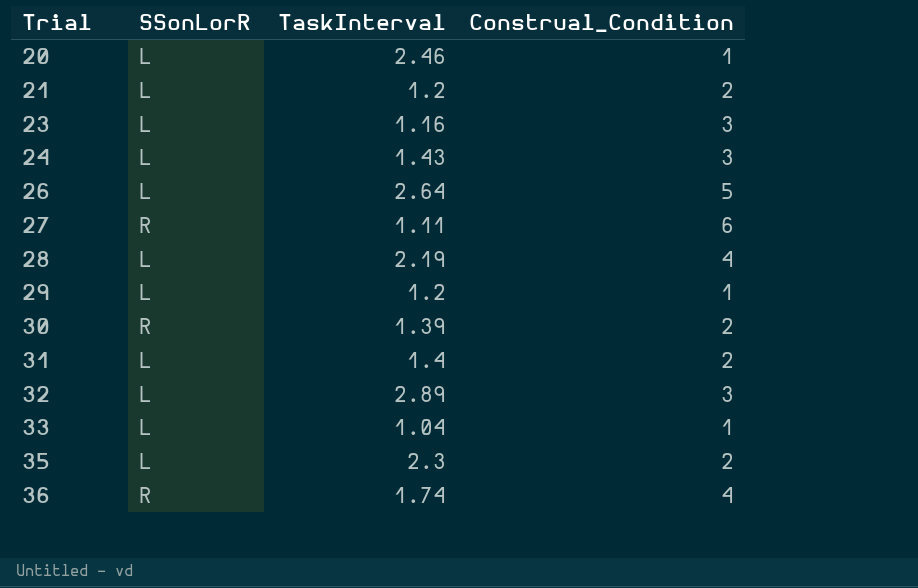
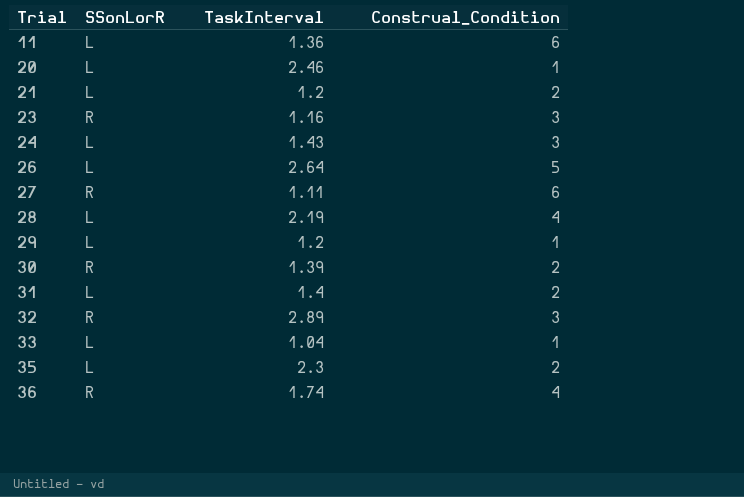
row 11: none -> L | 1.36 | 6
23 | SSonLorR: L -> R
32 | SSonLorR: L -> R

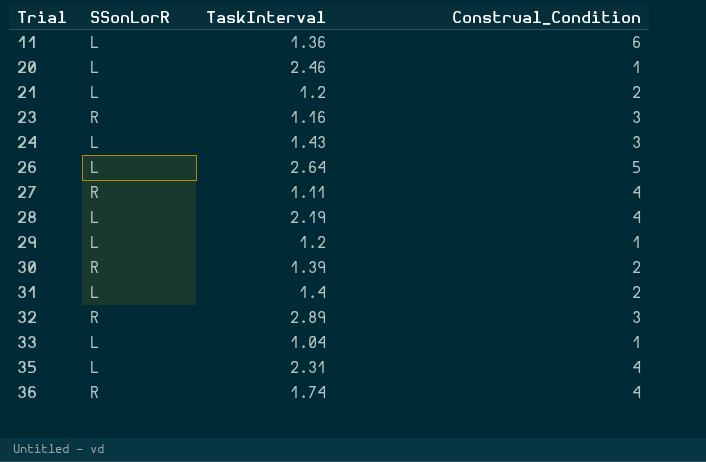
27 | Construal_Condition: 6 -> 4
35 | TaskInterval: 2.3 -> 2.31
35 | Construal_Condition: 2 -> 4

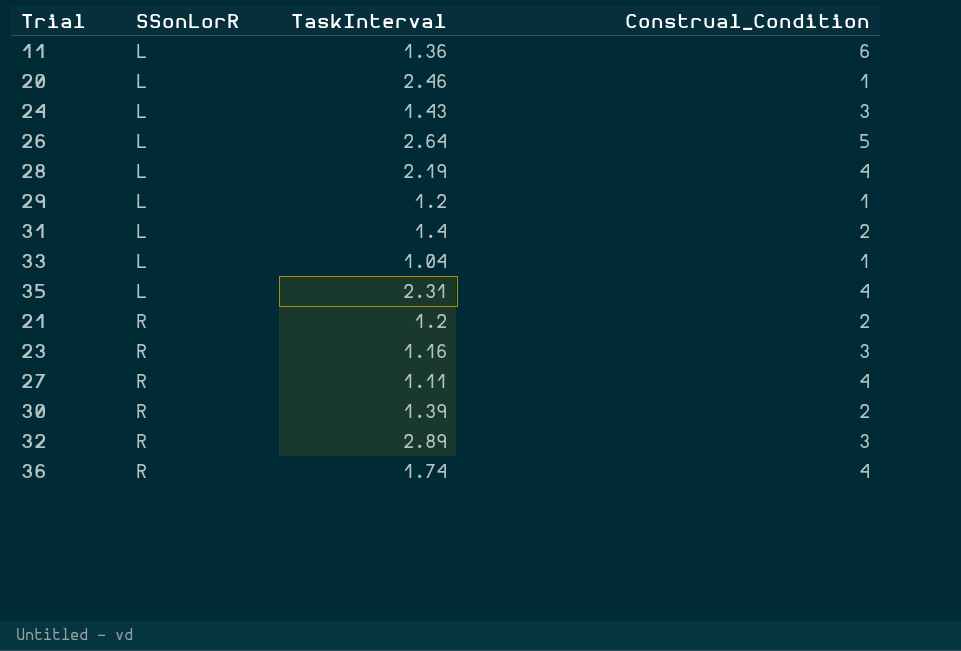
row order: Trial ascending -> SSonLorR ascending
21 | SSonLorR: L -> R

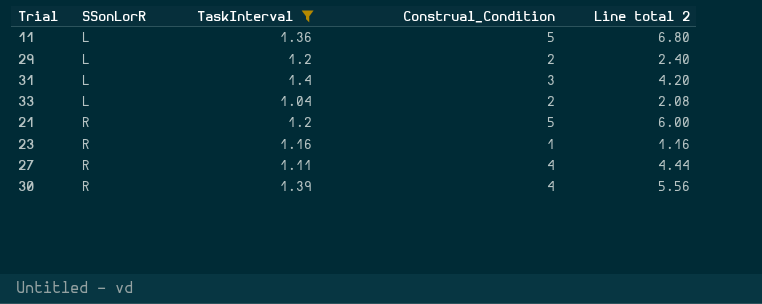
filter: none -> TaskInterval <= 1.4
column Line total 2 | formula: none -> [TaskInterval] * [Construal_Condition]
11 | Construal_Condition: 6 -> 5
29 | Construal_Condition: 1 -> 2
31 | Construal_Condition: 2 -> 3
33 | Construal_Condition: 1 -> 2
21 | Construal_Condition: 2 -> 5
23 | Construal_Condition: 3 -> 1
30 | Construal_Condition: 2 -> 4

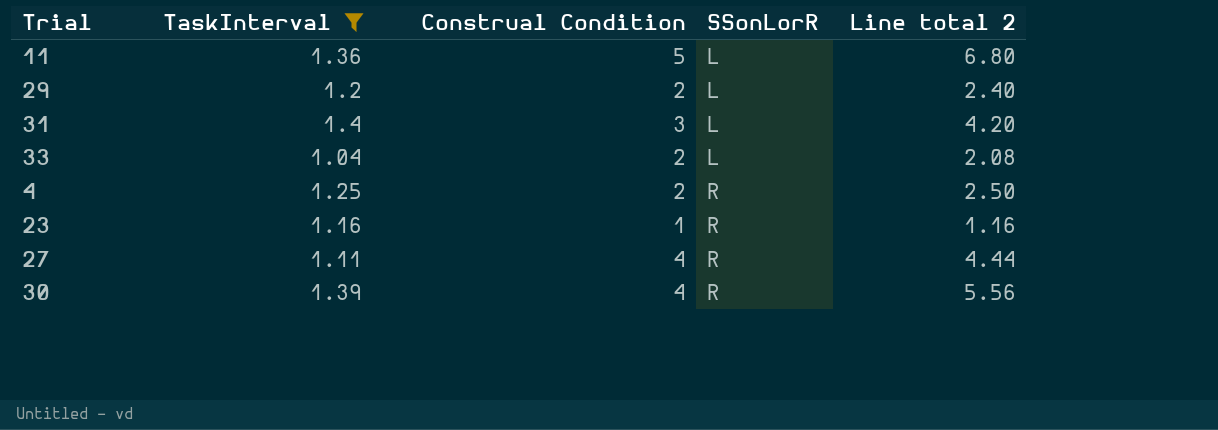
column name: Construal_Condition -> Construal Condition
column SSonLorR | position: 2 -> 4
row 21: R | 1.2 | 5 | 6.00 -> none
row 4: none -> 1.25 | 2 | R | 2.50

